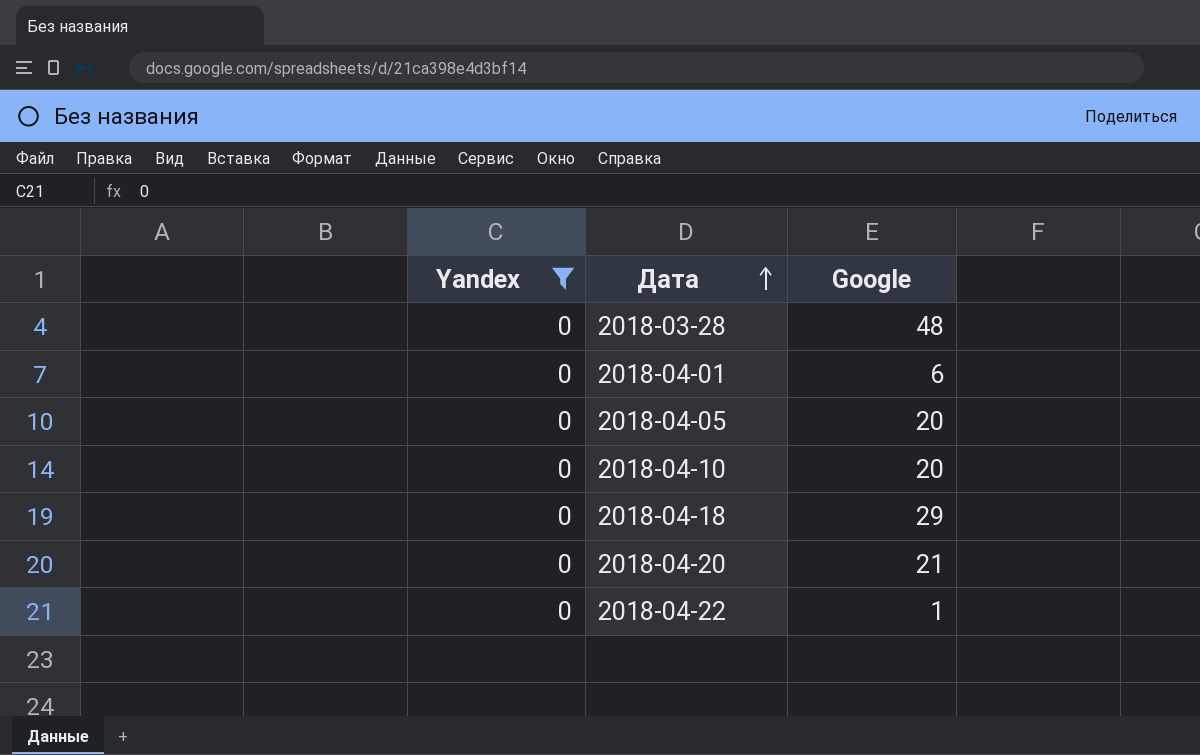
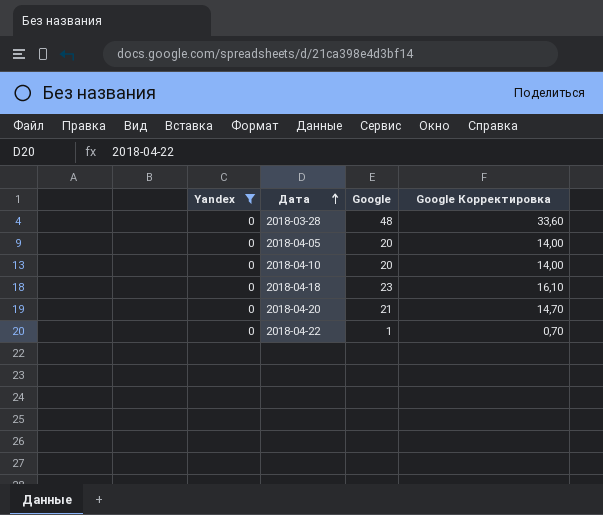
column Google Корректировка | formula: none -> [Google] * 0,7
row 2018-04-01: 0 | 6 -> none
2018-04-18 | Google: 29 -> 23

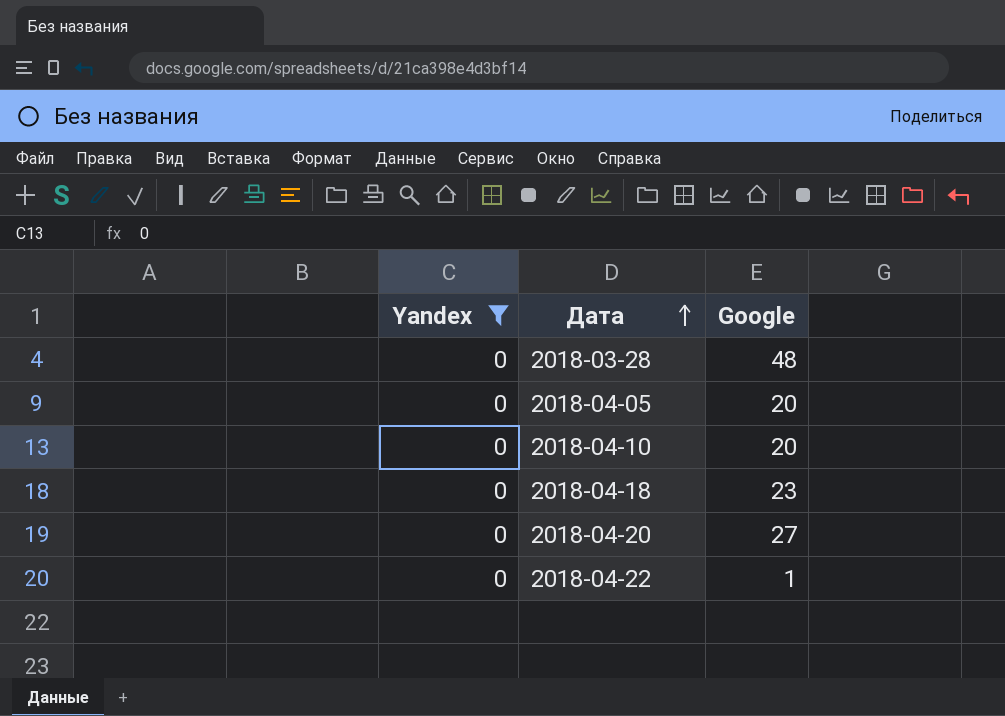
column Google Корректировка | formula: [Google] * 0,7 -> none
2018-04-20 | Google: 21 -> 27

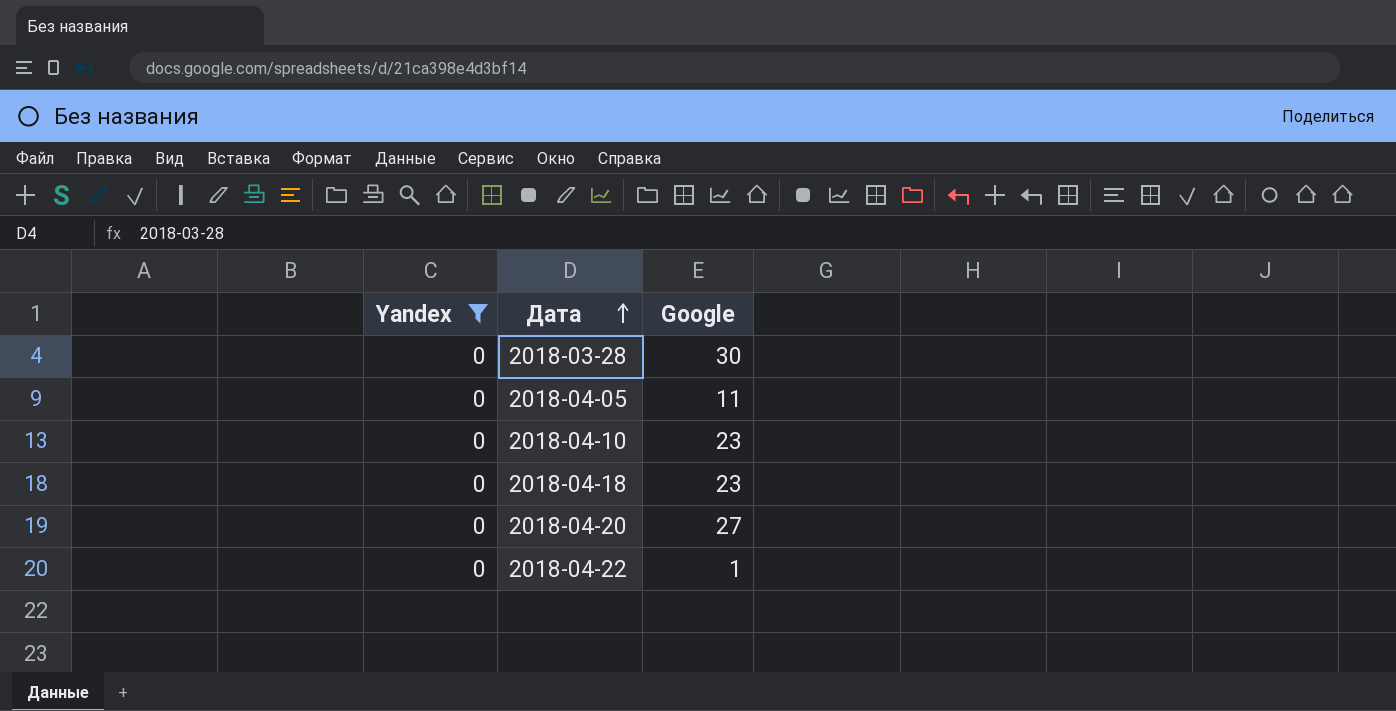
2018-03-28 | Google: 48 -> 30
2018-04-05 | Google: 20 -> 11
2018-04-10 | Google: 20 -> 23

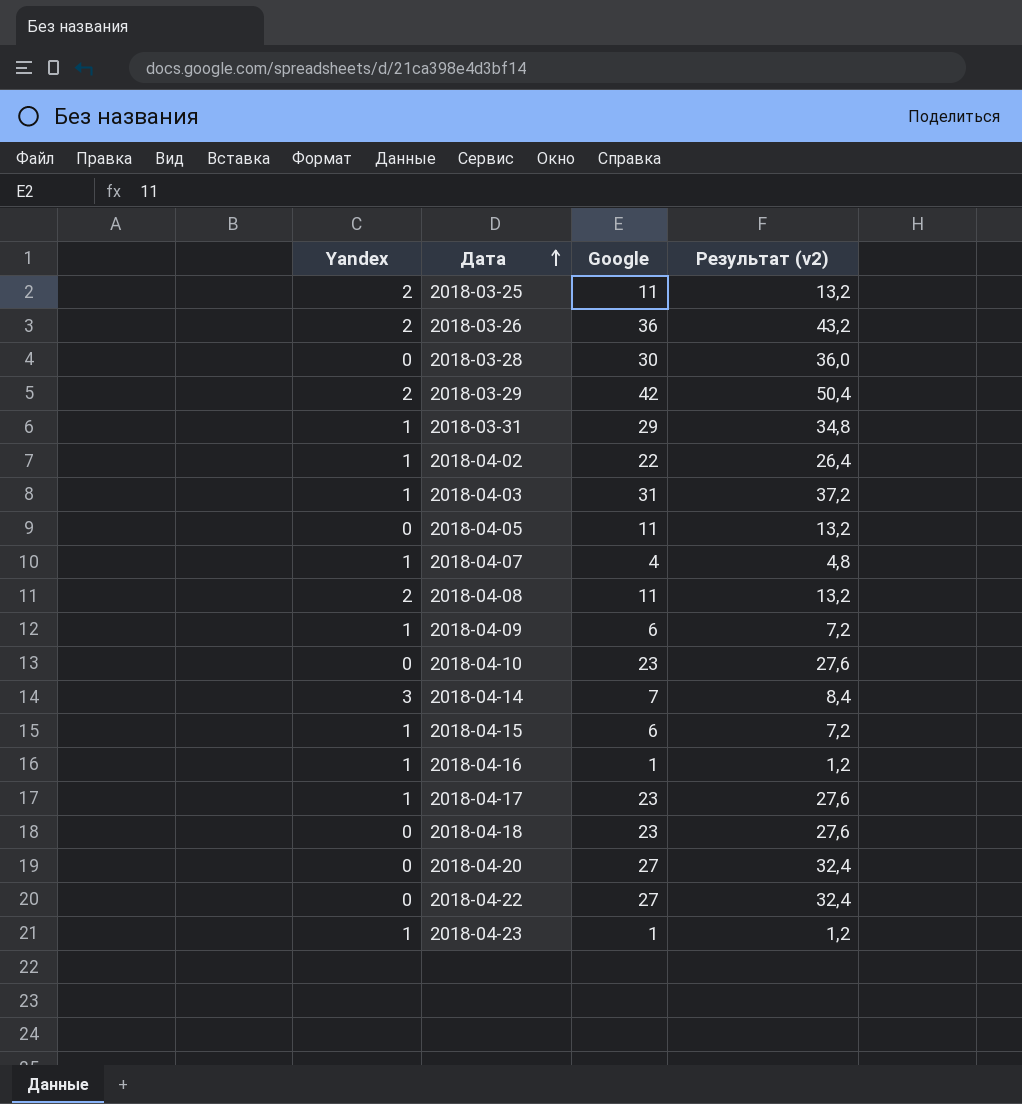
filter: Yandex = 0 -> none
column Результат (v2) | formula: none -> [Google] * 1,2
2018-04-22 | Google: 1 -> 27

